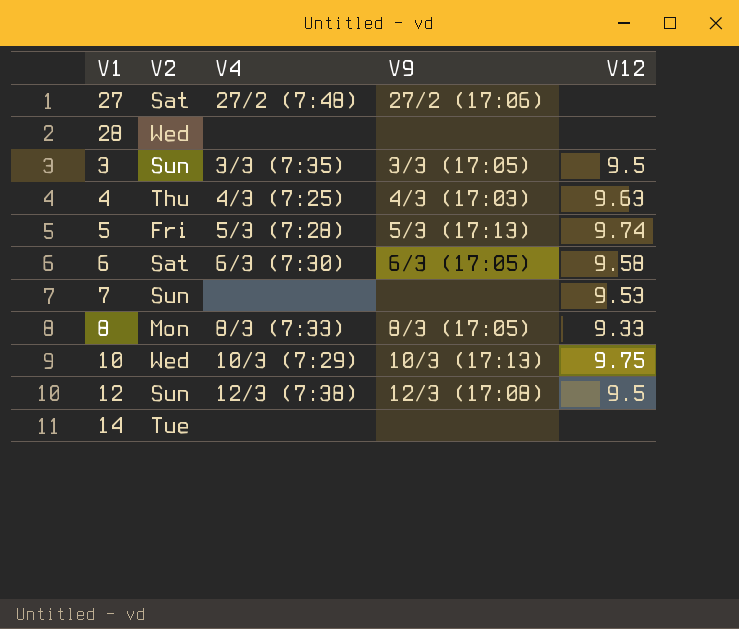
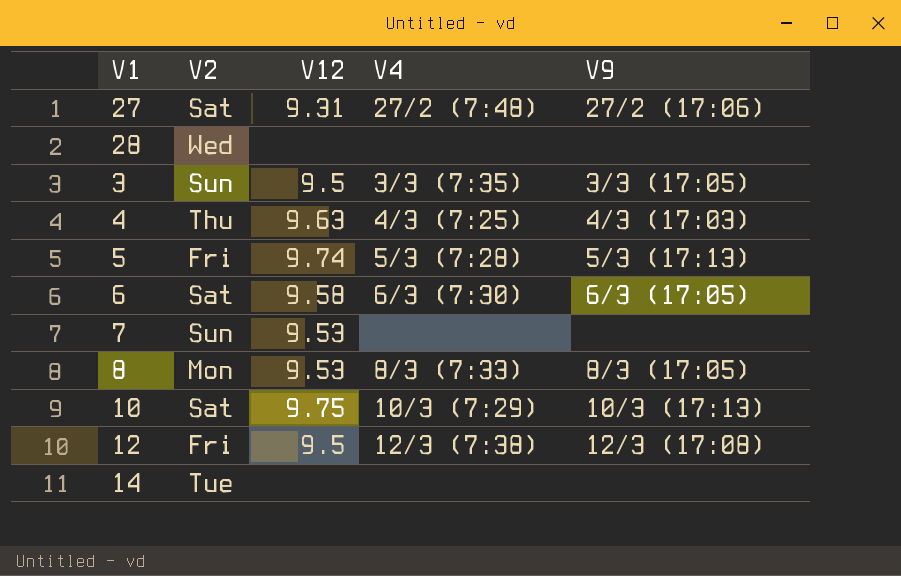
column V12 | position: 5 -> 3
27 | V12: none -> 9.31
8 | V12: 9.33 -> 9.53
10 | V2: Wed -> Sat
12 | V2: Sun -> Fri

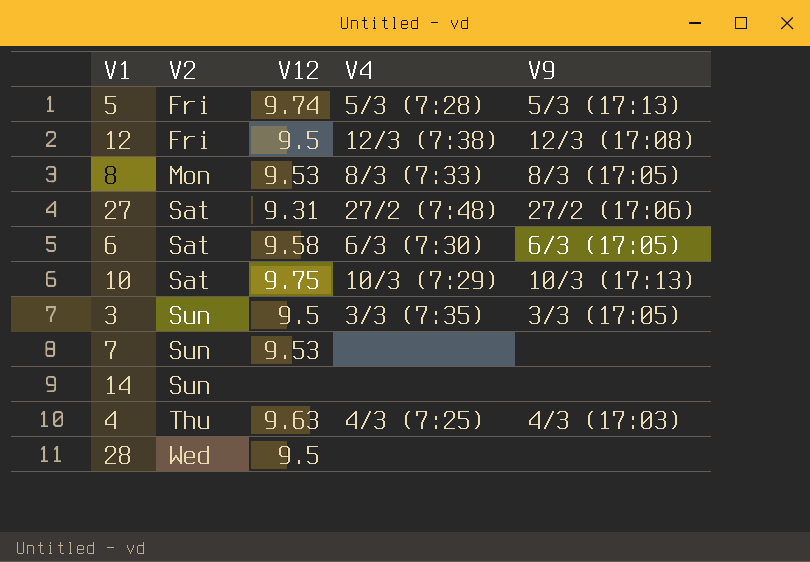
row order: none -> V2 ascending
14 | V2: Tue -> Sun
28 | V12: none -> 9.5

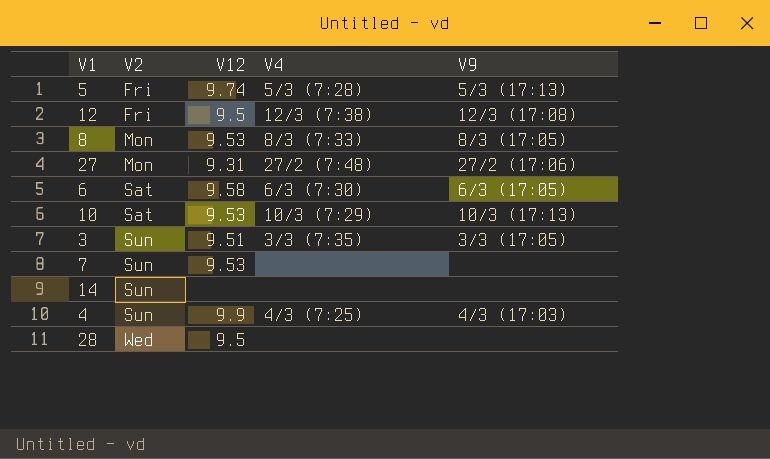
27 | V2: Sat -> Mon
10 | V12: 9.75 -> 9.53
3 | V12: 9.5 -> 9.51
4 | V2: Thu -> Sun
4 | V12: 9.63 -> 9.9

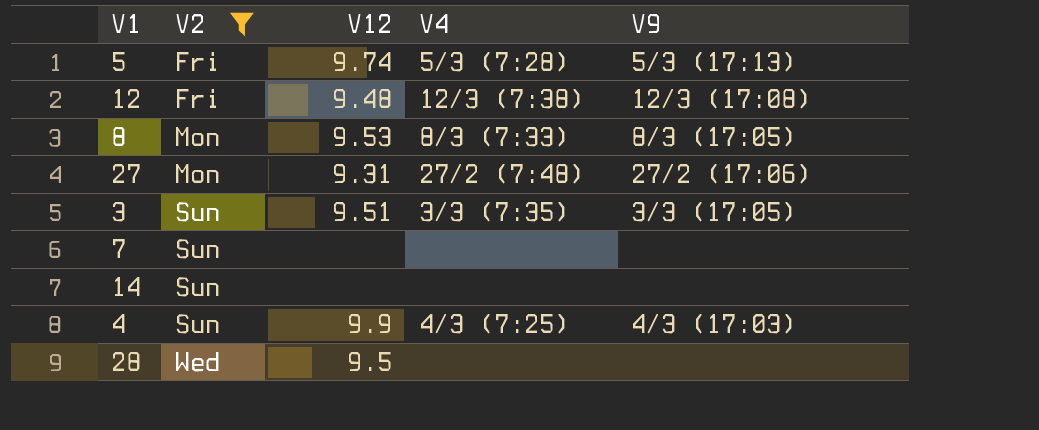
filter: none -> V2 != Sat
12 | V12: 9.5 -> 9.48
7 | V12: 9.53 -> none

